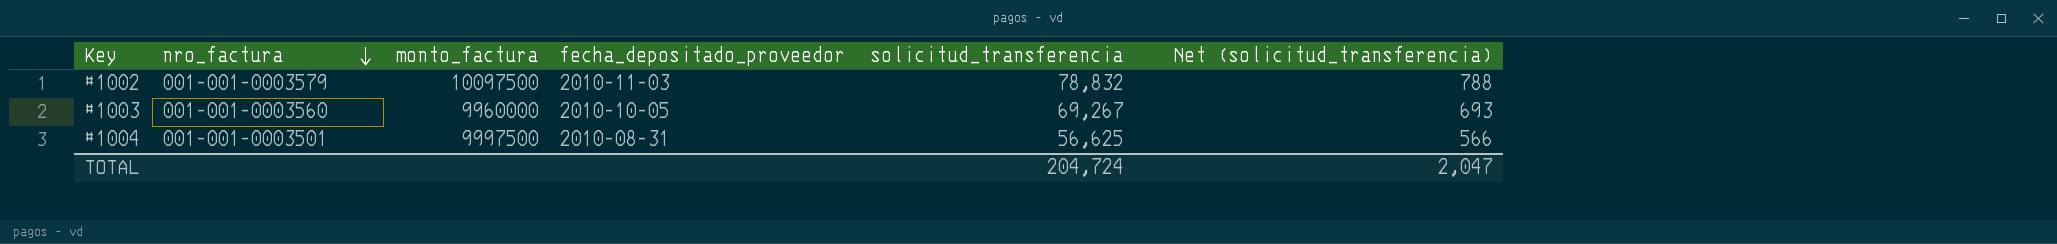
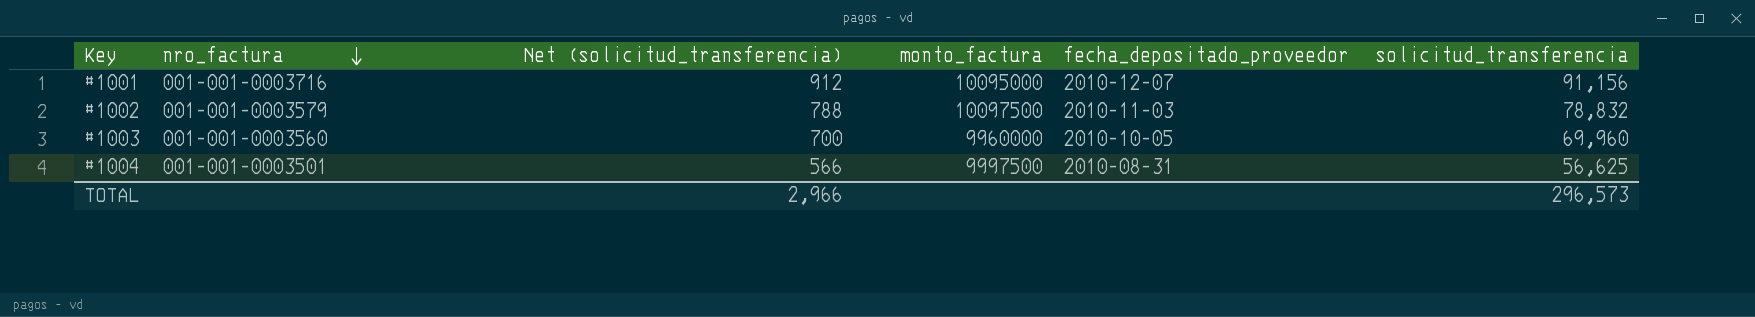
column Net (solicitud_transferencia) | position: 6 -> 3
row #1001: none -> 001-001-0003716 | 912 | 10095000 | 2010-12-07 | 91,156
#1003 | Net (solicitud_transferencia): 693 -> 700
#1003 | solicitud_transferencia: 69,267 -> 69,960
TOTAL | Net (solicitud_transferencia): 2,047 -> 2,966
TOTAL | solicitud_transferencia: 204,724 -> 296,573

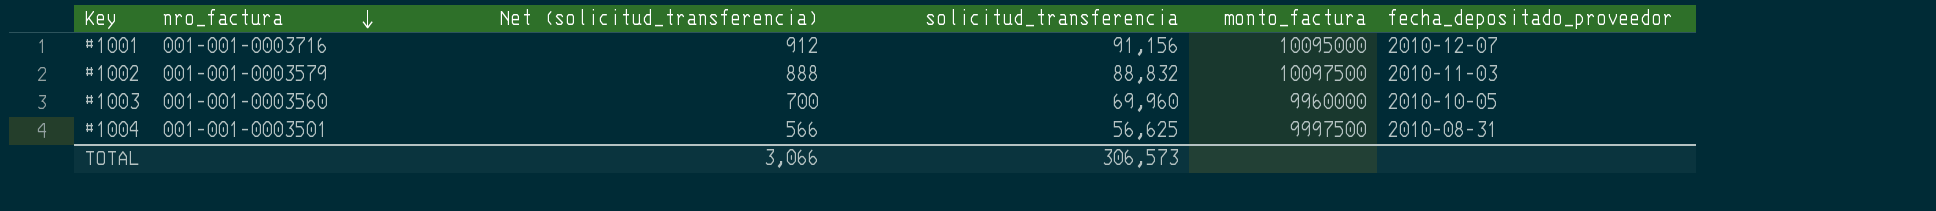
column solicitud_transferencia | position: 6 -> 4
#1002 | Net (solicitud_transferencia): 788 -> 888
#1002 | solicitud_transferencia: 78,832 -> 88,832
TOTAL | Net (solicitud_transferencia): 2,966 -> 3,066
TOTAL | solicitud_transferencia: 296,573 -> 306,573

